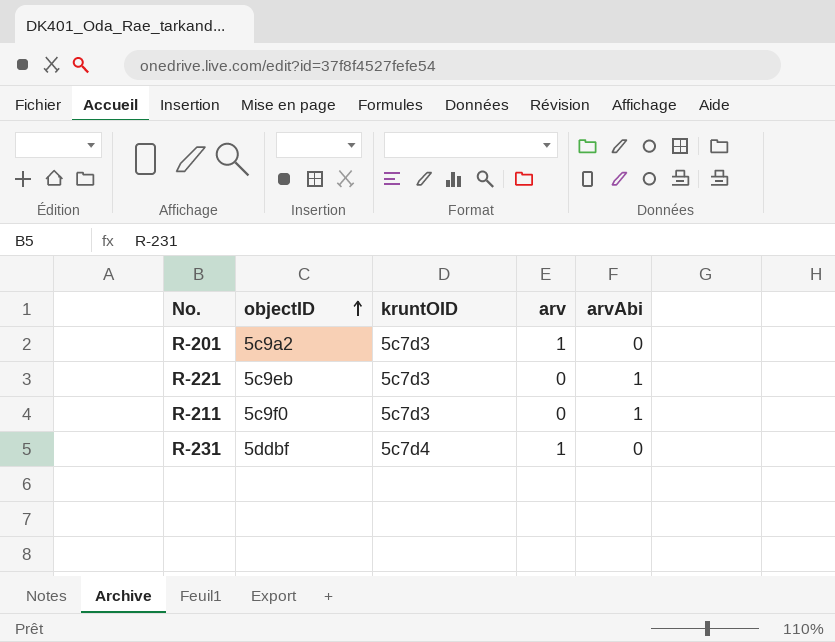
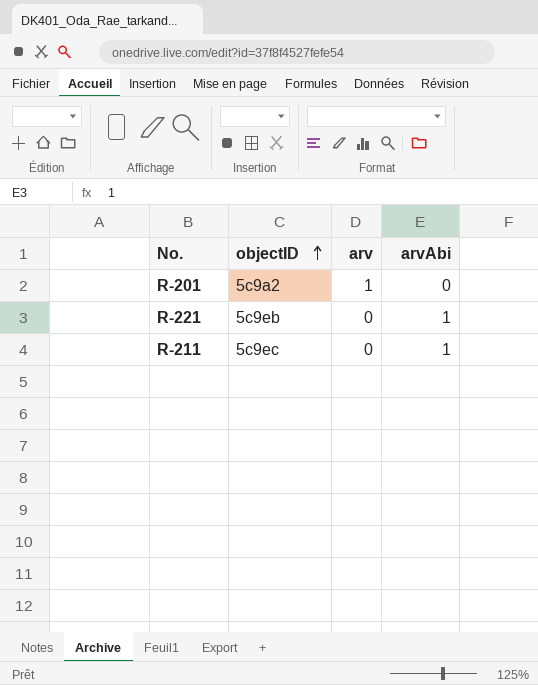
column kruntOID | position: 3 -> none
row R-231: 5ddbf | 5c7d4 | 1 | 0 -> none
R-211 | objectID: 5c9f0 -> 5c9ec

